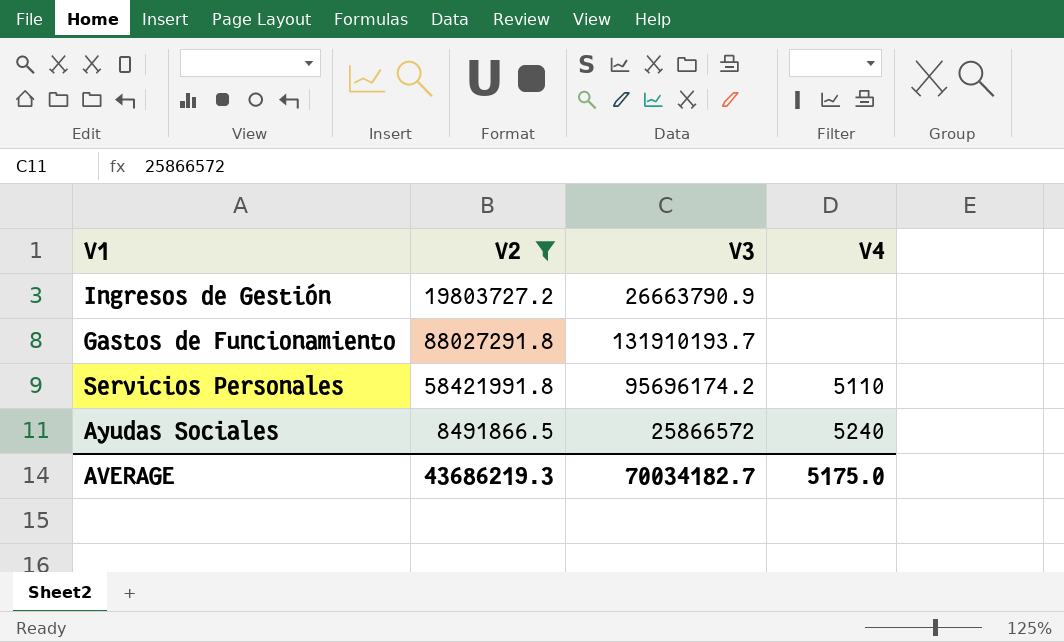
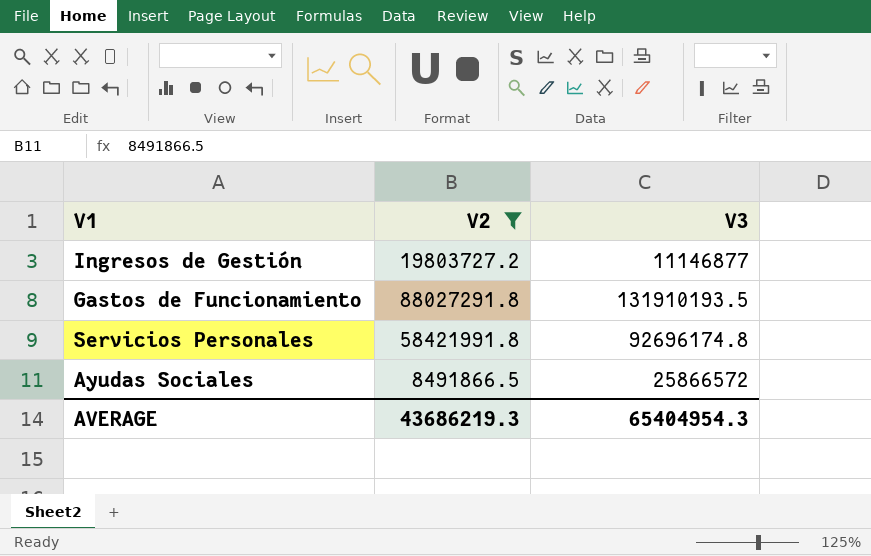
column V4 | position: 4 -> none
Ingresos de Gestión | V3: 26663790.9 -> 11146877
Gastos de Funcionamiento | V3: 131910193.7 -> 131910193.5
Servicios Personales | V3: 95696174.2 -> 92696174.8
AVERAGE | V3: 70034182.7 -> 65404954.3

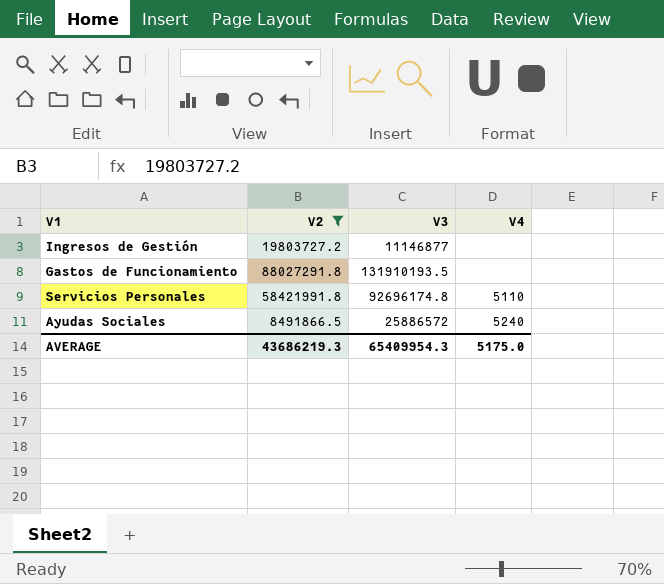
column V4 | position: none -> 4
Ayudas Sociales | V3: 25866572 -> 25886572
AVERAGE | V3: 65404954.3 -> 65409954.3

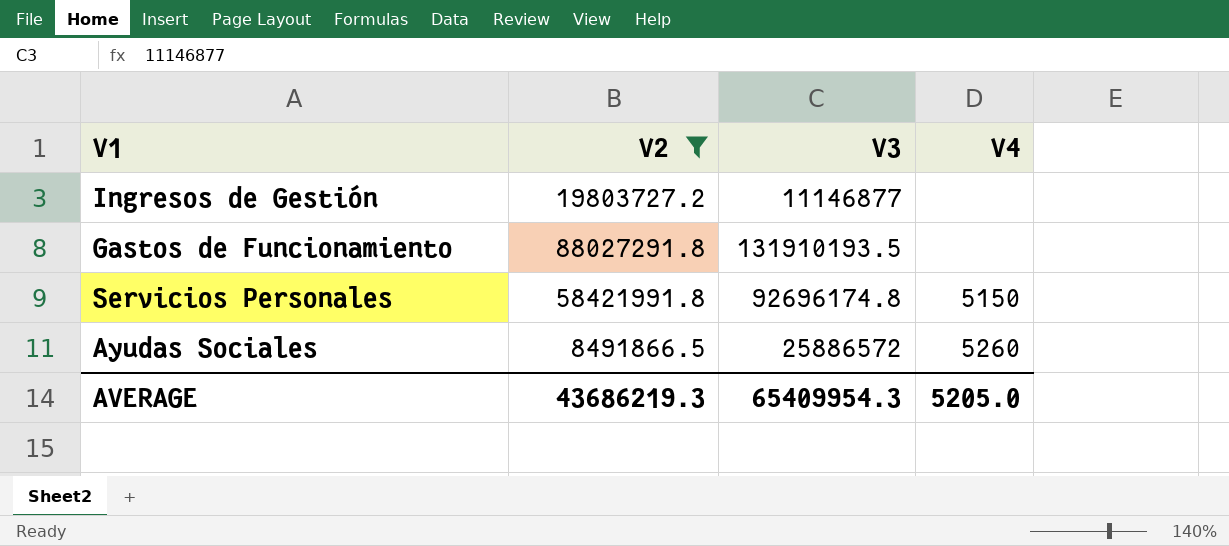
Servicios Personales | V4: 5110 -> 5150
Ayudas Sociales | V4: 5240 -> 5260
AVERAGE | V4: 5175.0 -> 5205.0

